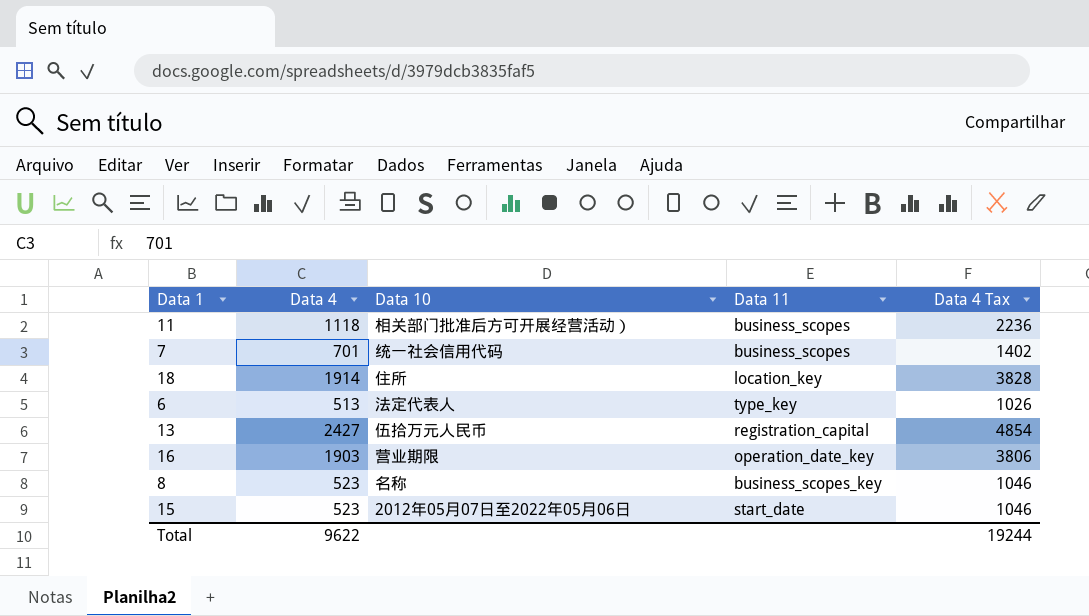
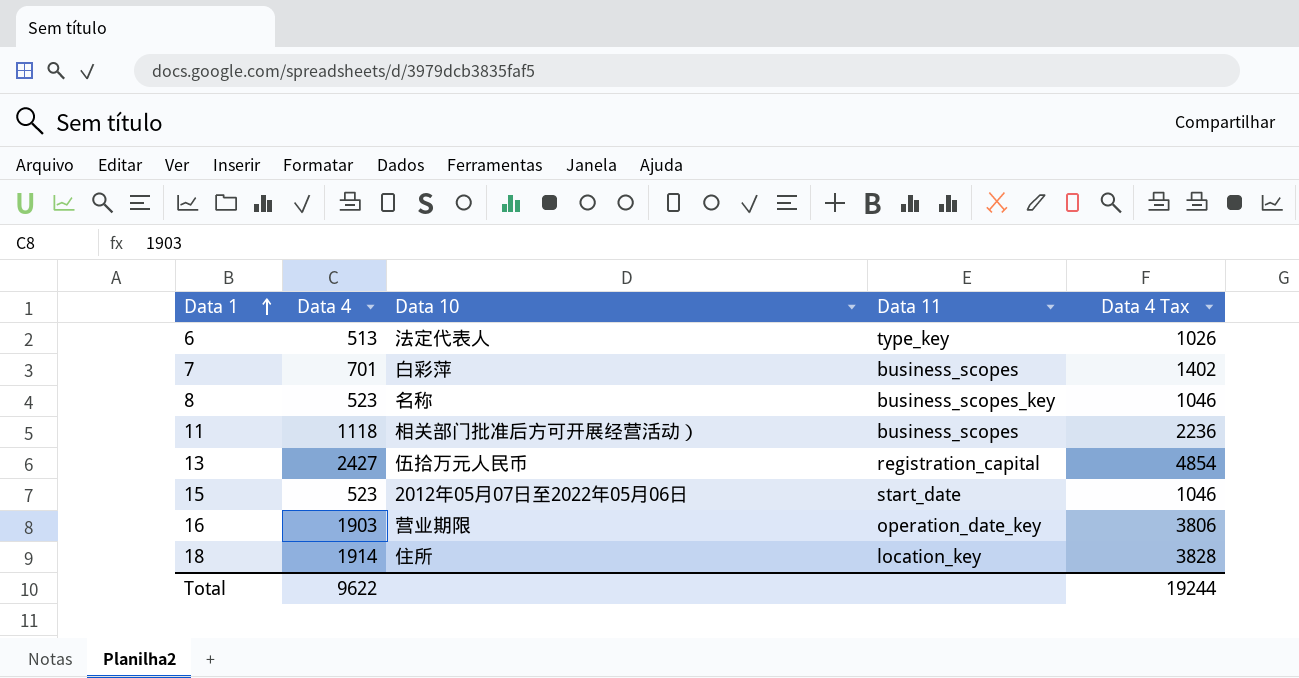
row order: none -> Data 1 ascending
7 | Data 10: 统一社会信用代码 -> 白彩萍

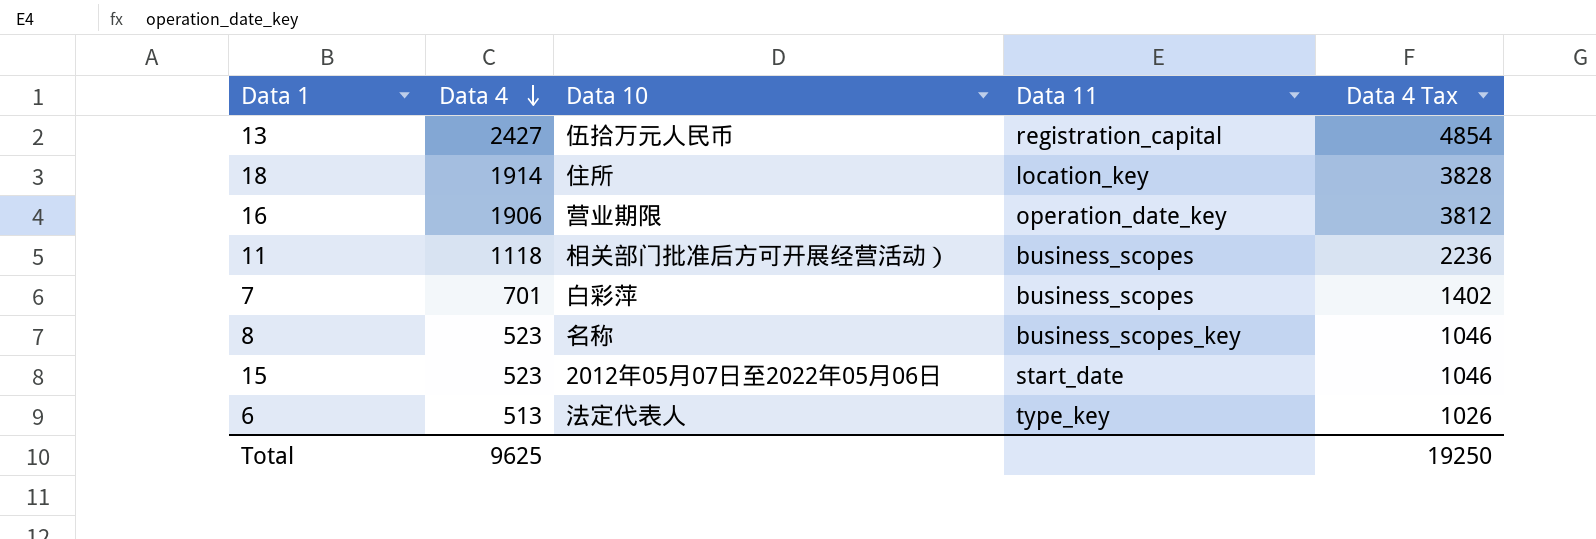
row order: Data 1 ascending -> Data 4 descending
16 | Data 4: 1903 -> 1906
16 | Data 4 Tax: 3806 -> 3812
Total | Data 4: 9622 -> 9625
Total | Data 4 Tax: 19244 -> 19250

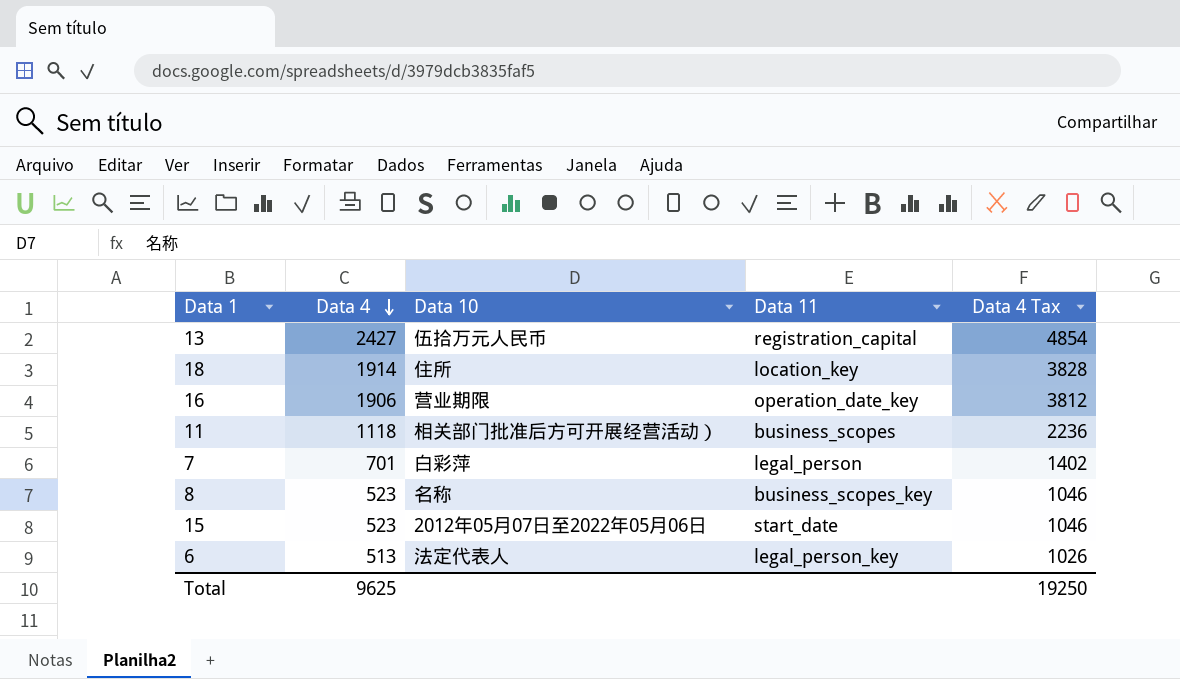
7 | Data 11: business_scopes -> legal_person
6 | Data 11: type_key -> legal_person_key

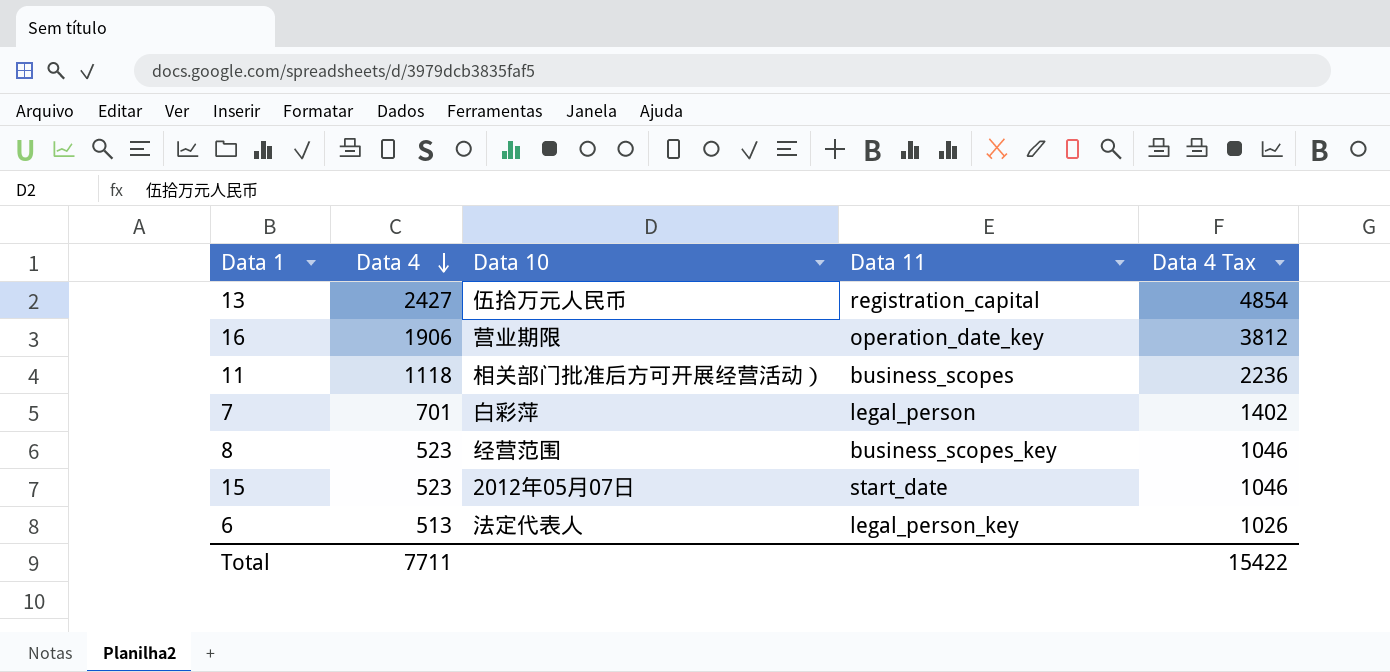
row 18: 1914 | 住所 | location_key | 3828 -> none
8 | Data 10: 名称 -> 经营范围
15 | Data 10: 2012年05月07日至2022年05月06日 -> 2012年05月07日
Total | Data 4: 9625 -> 7711
Total | Data 4 Tax: 19250 -> 15422

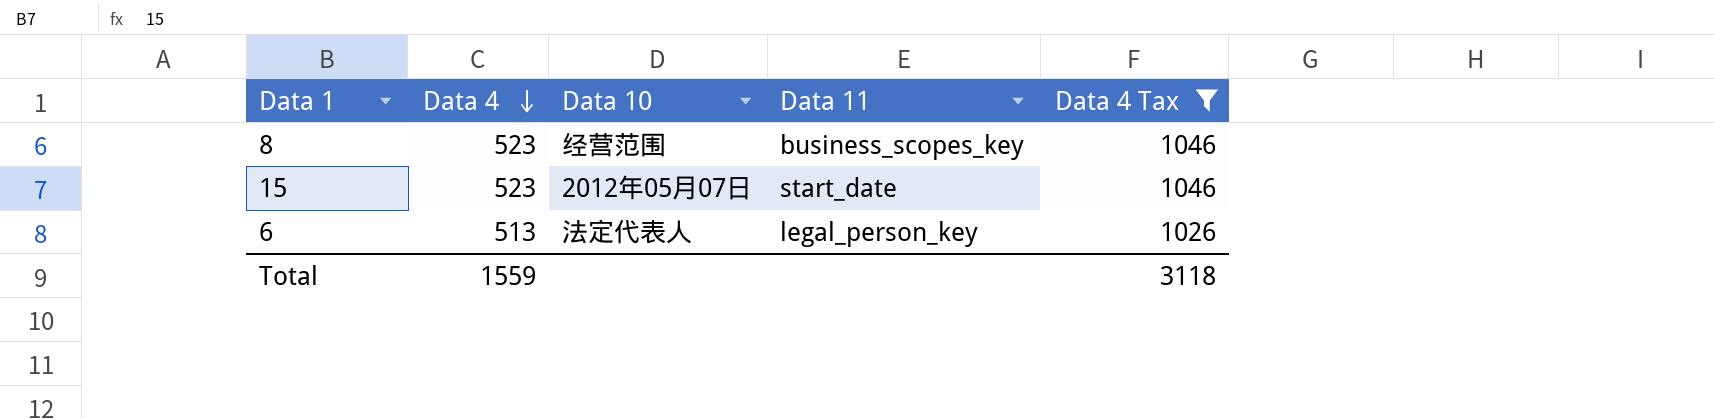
filter: none -> Data 4 Tax <= 1046
Total | Data 4: 7711 -> 1559
Total | Data 4 Tax: 15422 -> 3118

